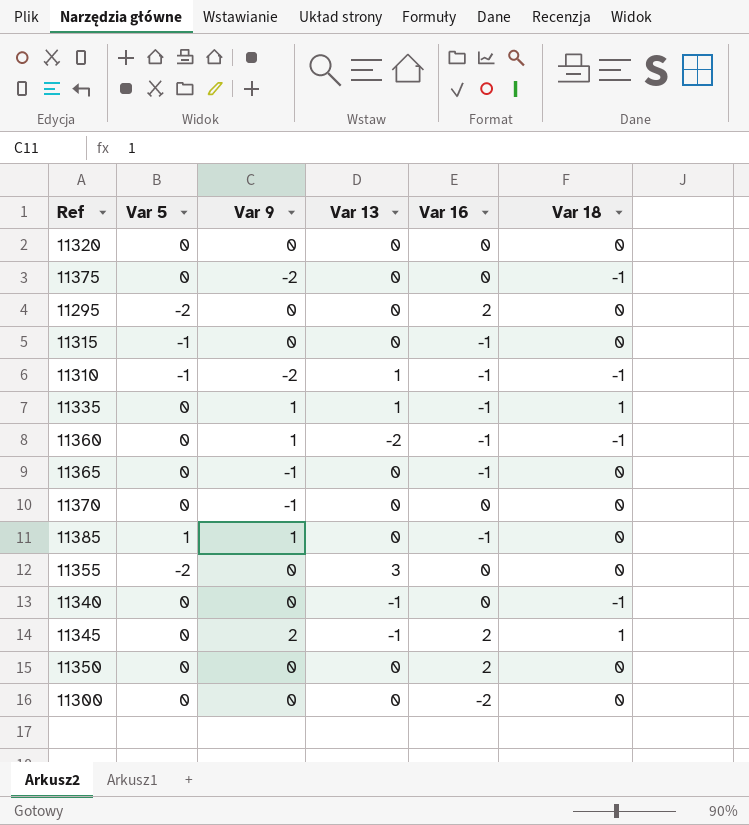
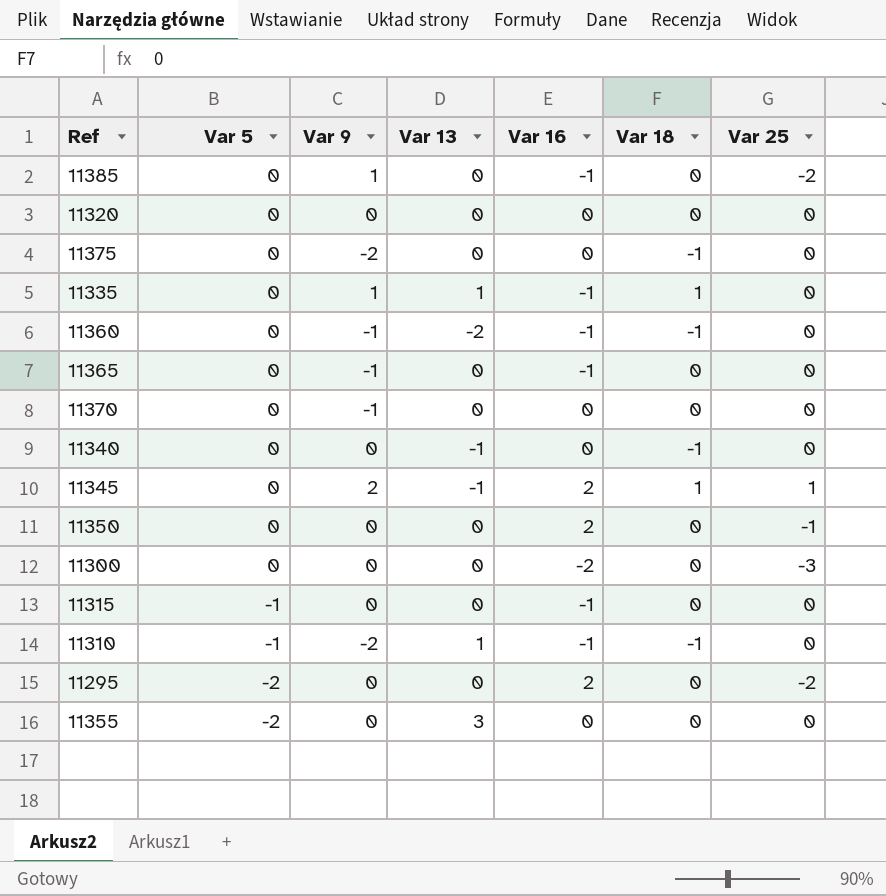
row order: none -> Var 5 descending
column Var 25 | position: none -> 7
11385 | Var 5: 1 -> 0
11360 | Var 9: 1 -> -1

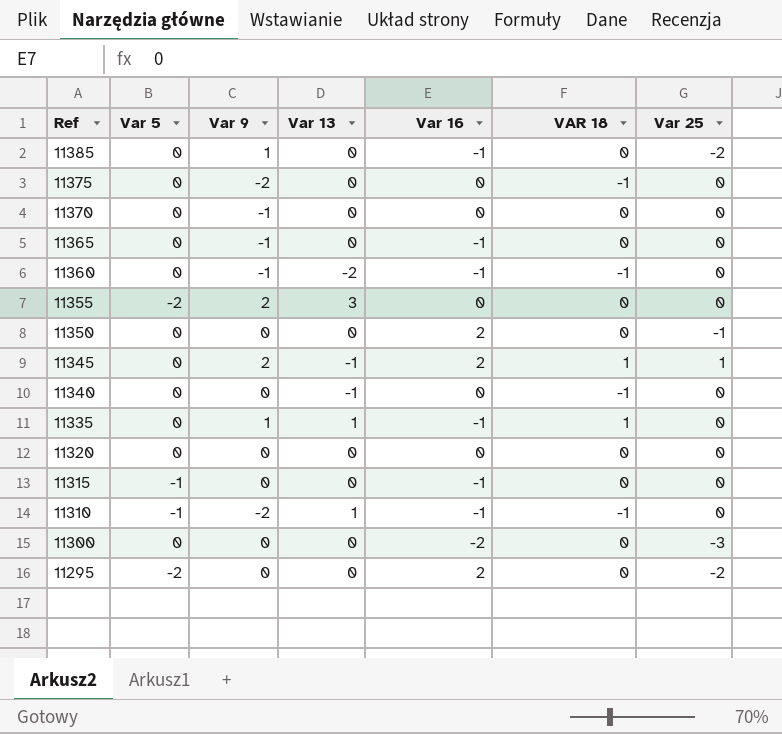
row order: Var 5 descending -> Ref descending
column name: Var 18 -> VAR 18
11355 | Var 9: 0 -> 2

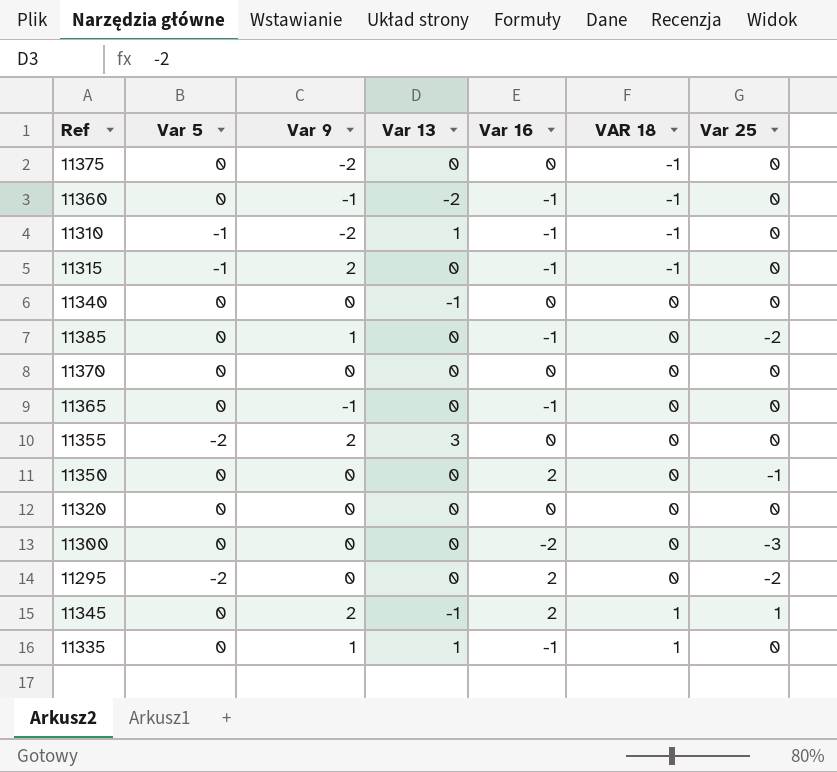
row order: Ref descending -> VAR 18 ascending
11315 | Var 9: 0 -> 2
11315 | VAR 18: 0 -> -1
11340 | VAR 18: -1 -> 0
11370 | Var 9: -1 -> 0

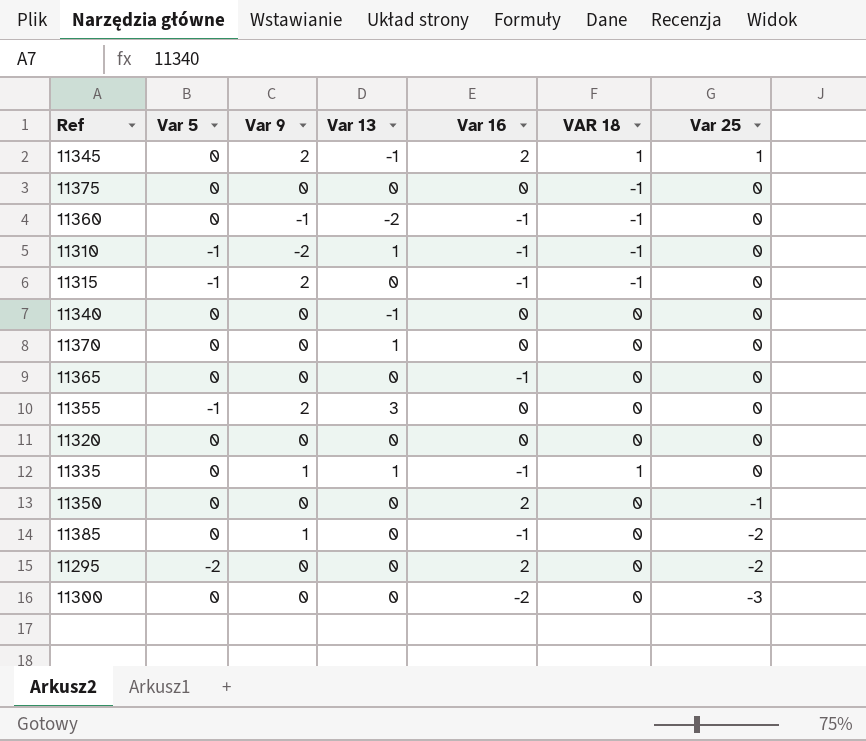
row order: VAR 18 ascending -> Var 25 descending
11375 | Var 9: -2 -> 0
11370 | Var 13: 0 -> 1
11365 | Var 9: -1 -> 0
11355 | Var 5: -2 -> -1

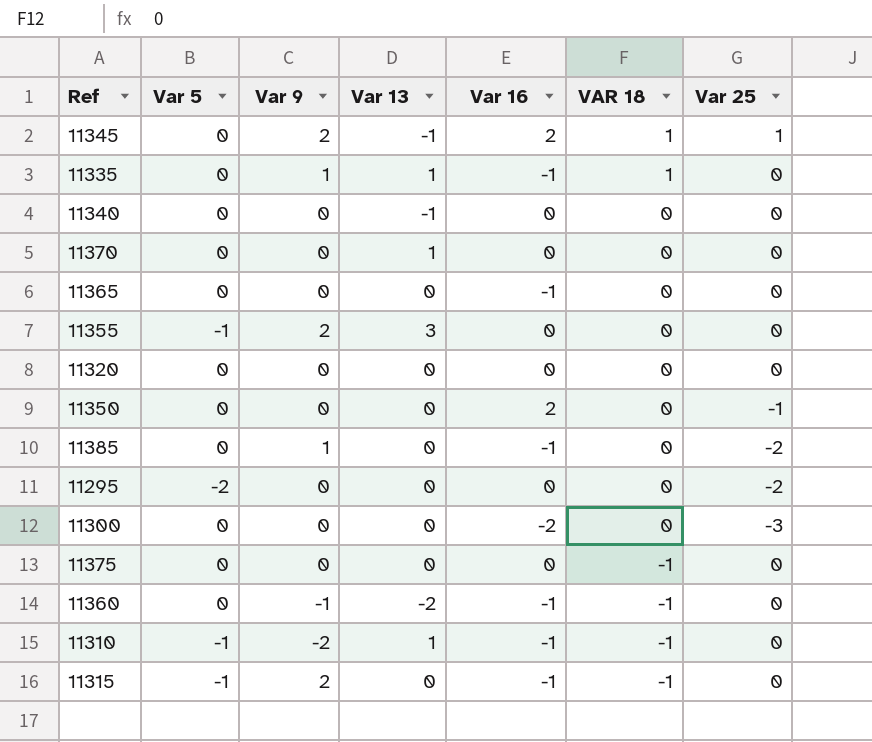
row order: Var 25 descending -> VAR 18 descending
11295 | Var 16: 2 -> 0

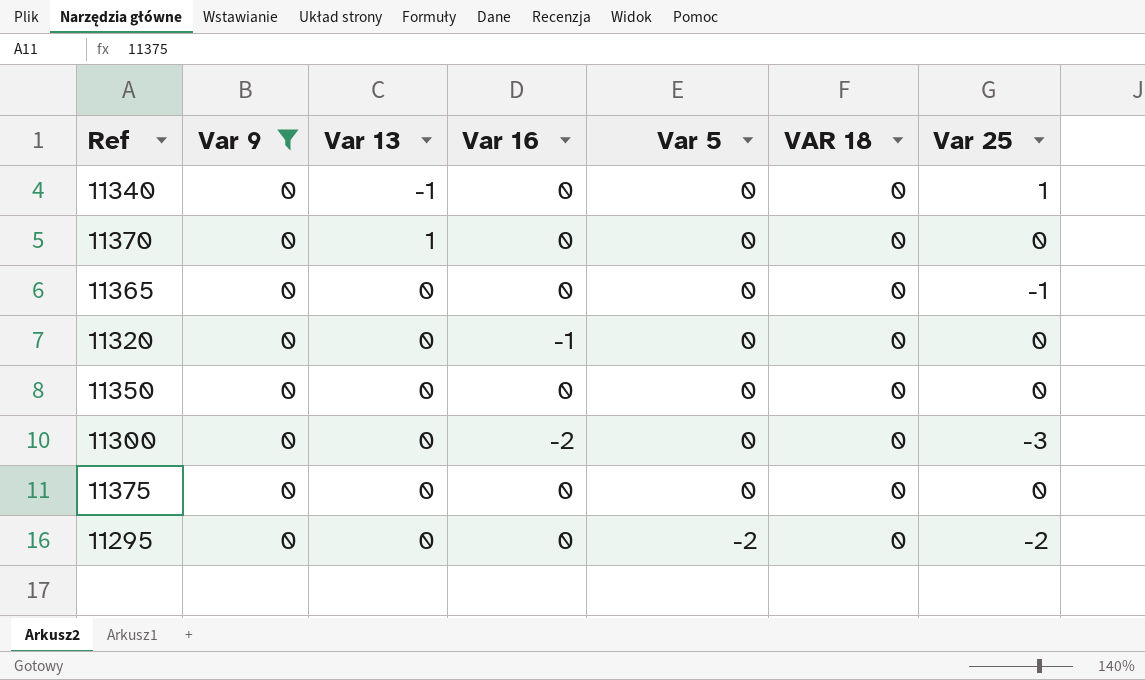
filter: none -> Var 9 = 0
row order: VAR 18 descending -> Var 5 descending
column Var 5 | position: 2 -> 5
11340 | Var 25: 0 -> 1
11365 | Var 16: -1 -> 0
11365 | Var 25: 0 -> -1
11320 | Var 16: 0 -> -1
11350 | Var 16: 2 -> 0
11350 | Var 25: -1 -> 0
11375 | VAR 18: -1 -> 0

